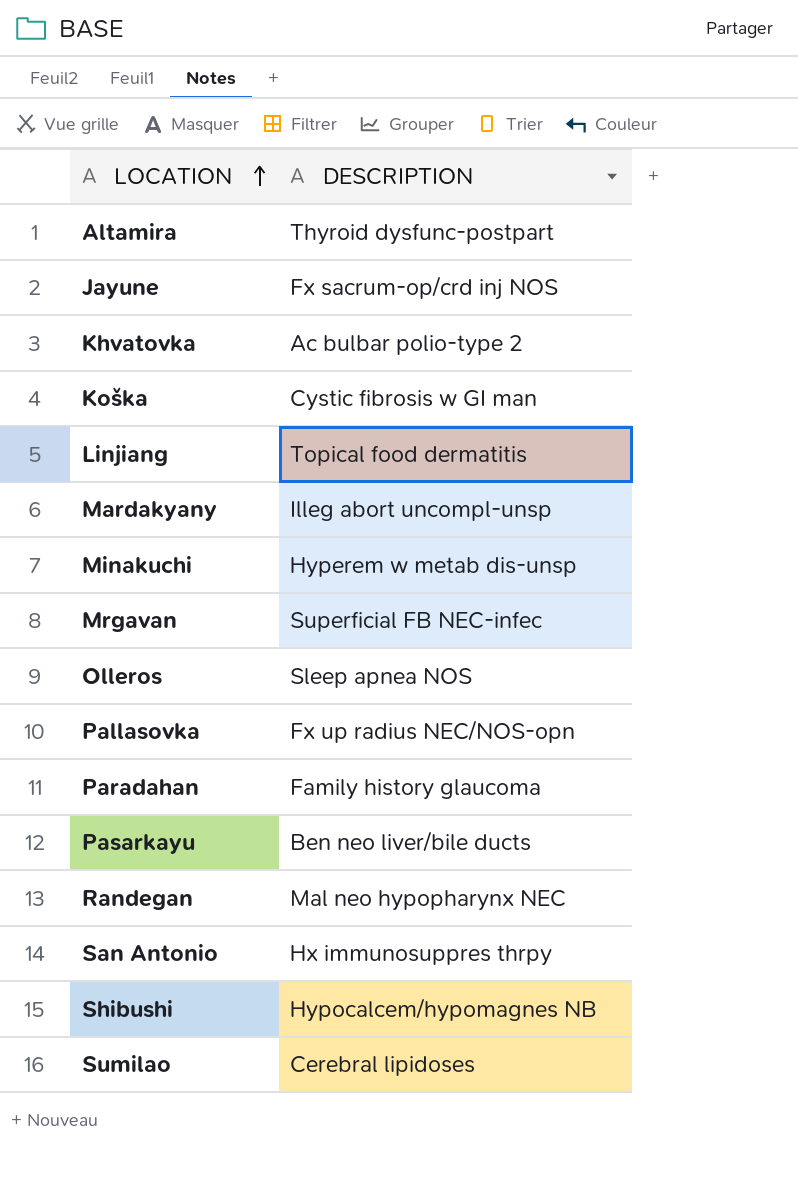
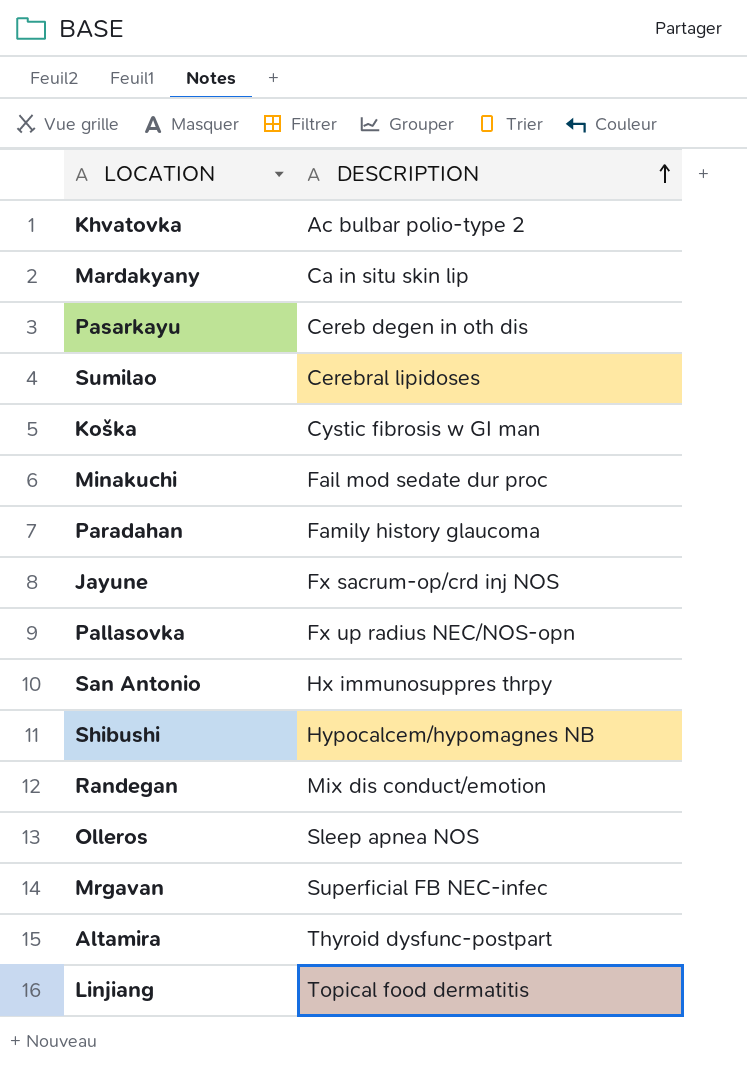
row order: LOCATION ascending -> DESCRIPTION ascending
Mardakyany | DESCRIPTION: Illeg abort uncompl-unsp -> Ca in situ skin lip
Pasarkayu | DESCRIPTION: Ben neo liver/bile ducts -> Cereb degen in oth dis
Minakuchi | DESCRIPTION: Hyperem w metab dis-unsp -> Fail mod sedate dur proc
Randegan | DESCRIPTION: Mal neo hypopharynx NEC -> Mix dis conduct/emotion

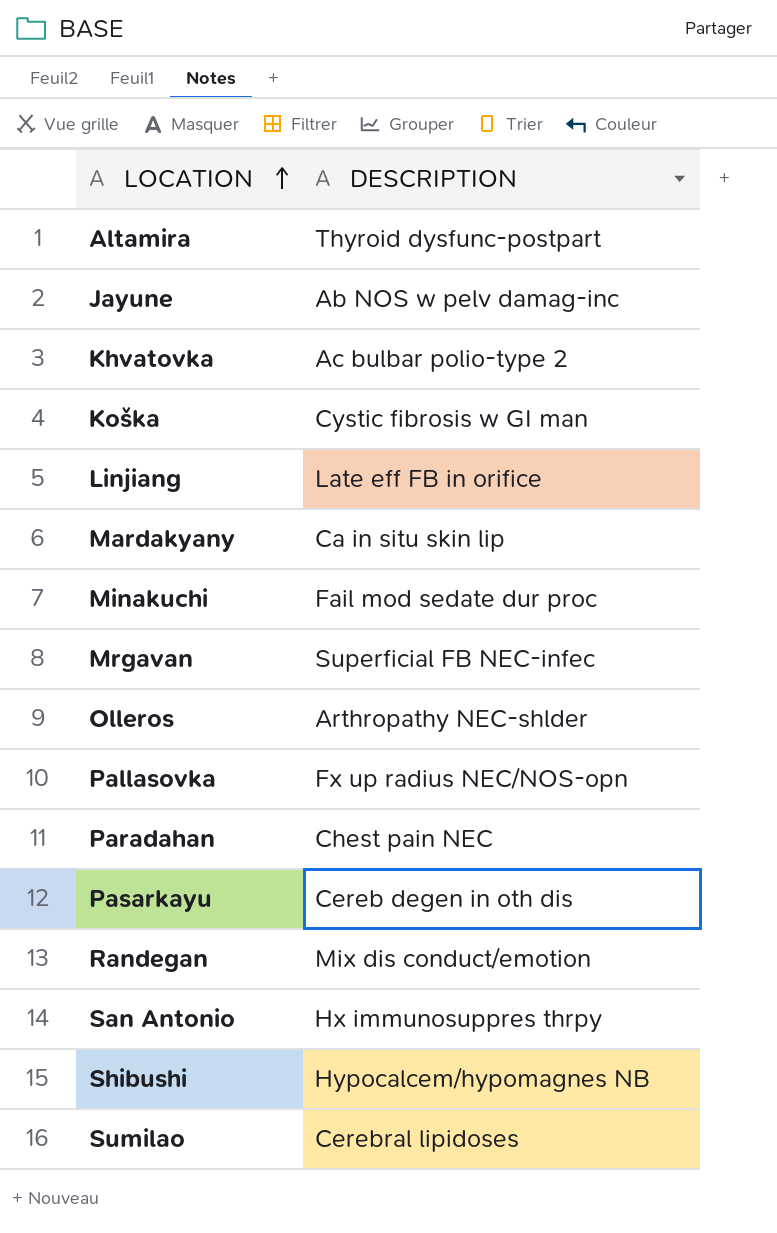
row order: DESCRIPTION ascending -> LOCATION ascending
Jayune | DESCRIPTION: Fx sacrum-op/crd inj NOS -> Ab NOS w pelv damag-inc
Linjiang | DESCRIPTION: Topical food dermatitis -> Late eff FB in orifice
Olleros | DESCRIPTION: Sleep apnea NOS -> Arthropathy NEC-shlder
Paradahan | DESCRIPTION: Family history glaucoma -> Chest pain NEC

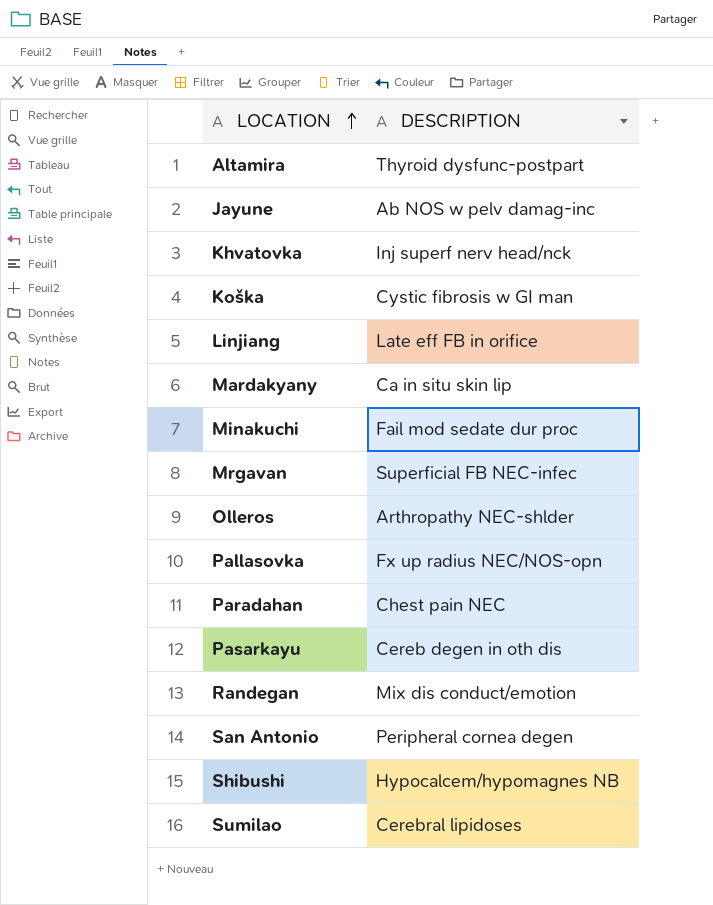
Khvatovka | DESCRIPTION: Ac bulbar polio-type 2 -> Inj superf nerv head/nck
San Antonio | DESCRIPTION: Hx immunosuppres thrpy -> Peripheral cornea degen

